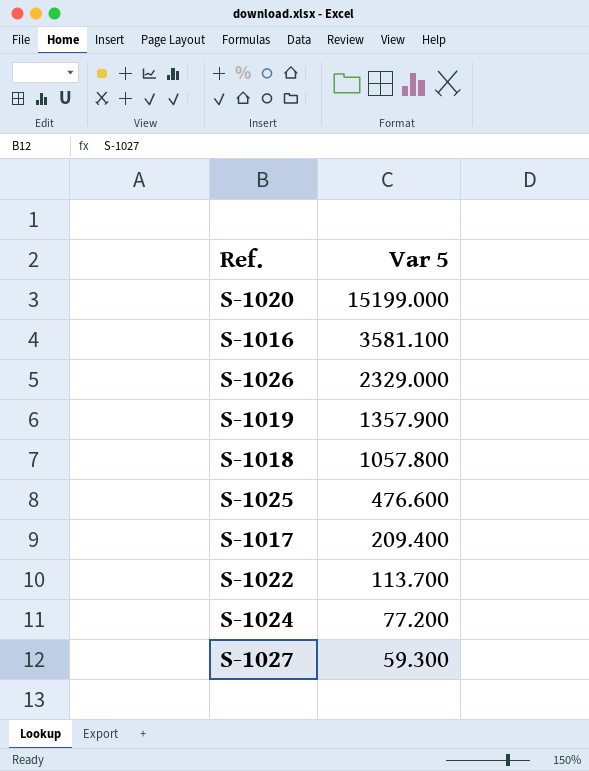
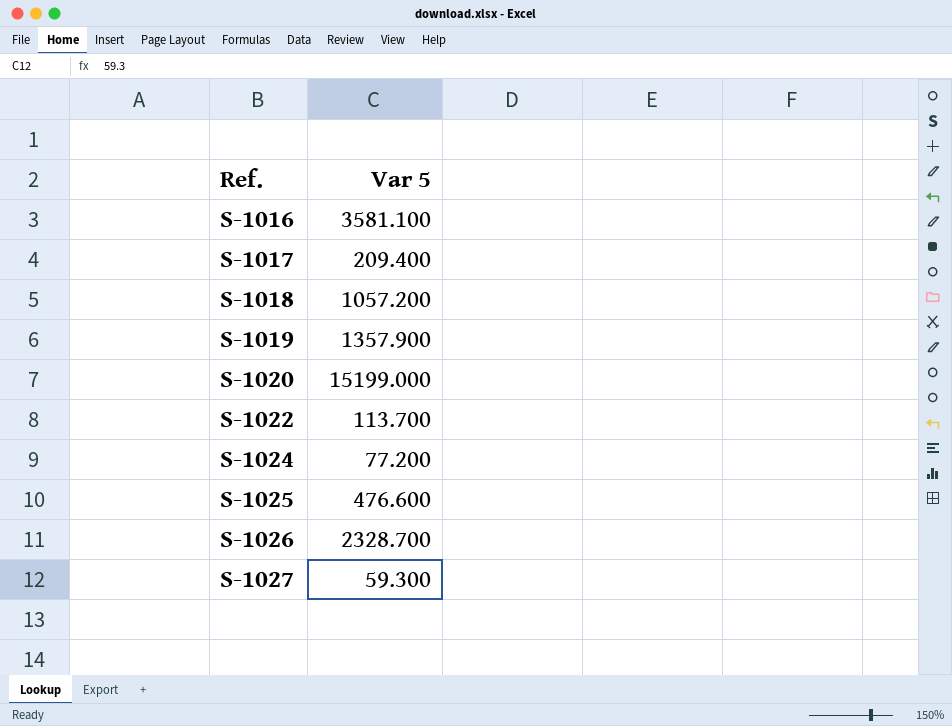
row order: Var 5 descending -> Ref. ascending
S-1018 | Var 5: 1057.800 -> 1057.200
S-1026 | Var 5: 2329.000 -> 2328.700

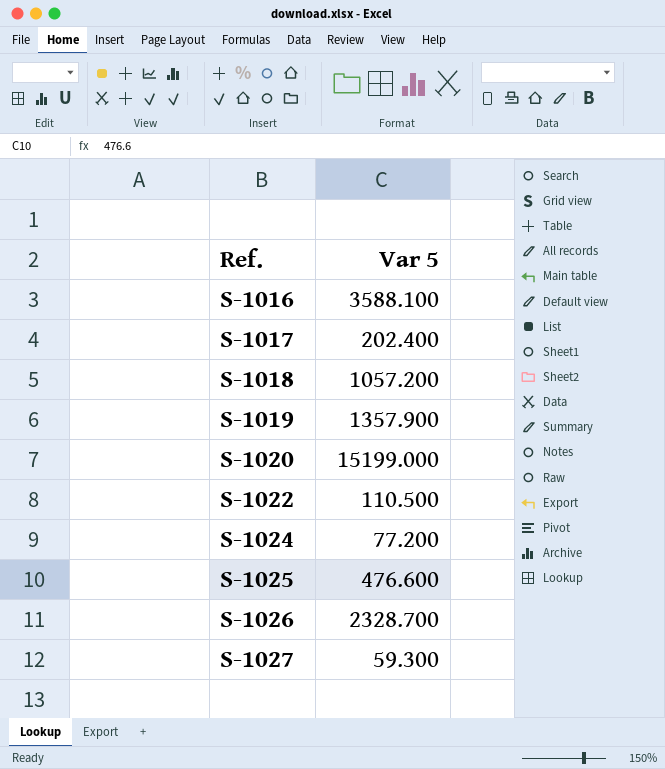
S-1016 | Var 5: 3581.100 -> 3588.100
S-1017 | Var 5: 209.400 -> 202.400
S-1022 | Var 5: 113.700 -> 110.500

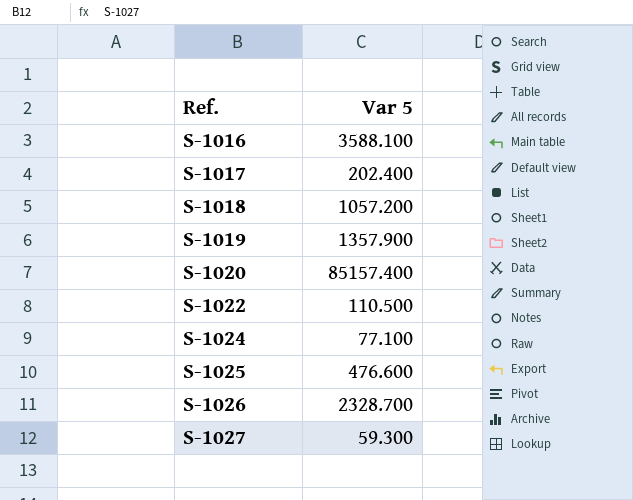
S-1020 | Var 5: 15199.000 -> 85157.400
S-1024 | Var 5: 77.200 -> 77.100

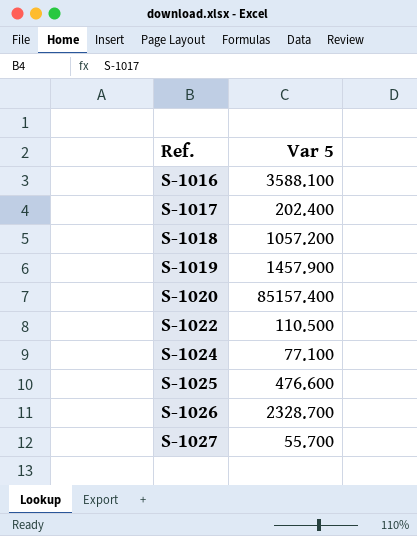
S-1019 | Var 5: 1357.900 -> 1457.900
S-1027 | Var 5: 59.300 -> 55.700

